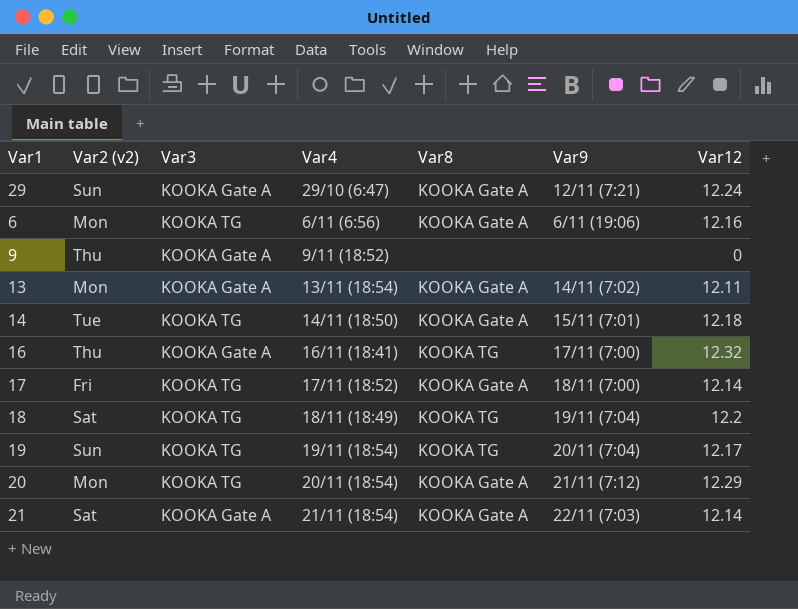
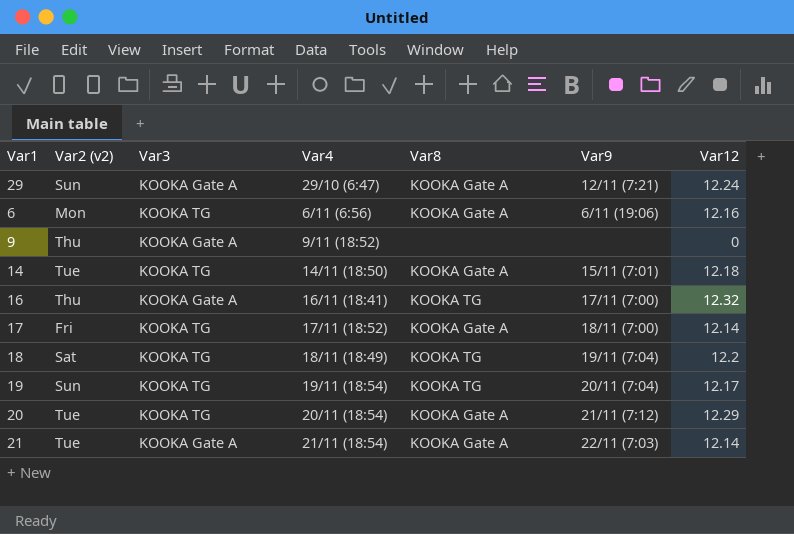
row 13: Mon | KOOKA Gate A | 13/11 (18:54) | KOOKA Gate A | 14/11 (7:02) | 12.11 -> none
20 | Var2 (v2): Mon -> Tue
21 | Var2 (v2): Sat -> Tue

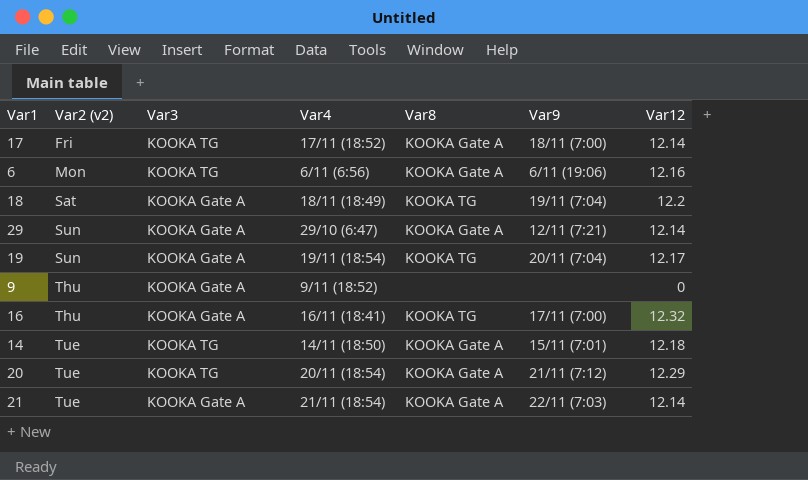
row order: none -> Var2 (v2) ascending
18 | Var3: KOOKA TG -> KOOKA Gate A
29 | Var12: 12.24 -> 12.14
19 | Var3: KOOKA TG -> KOOKA Gate A

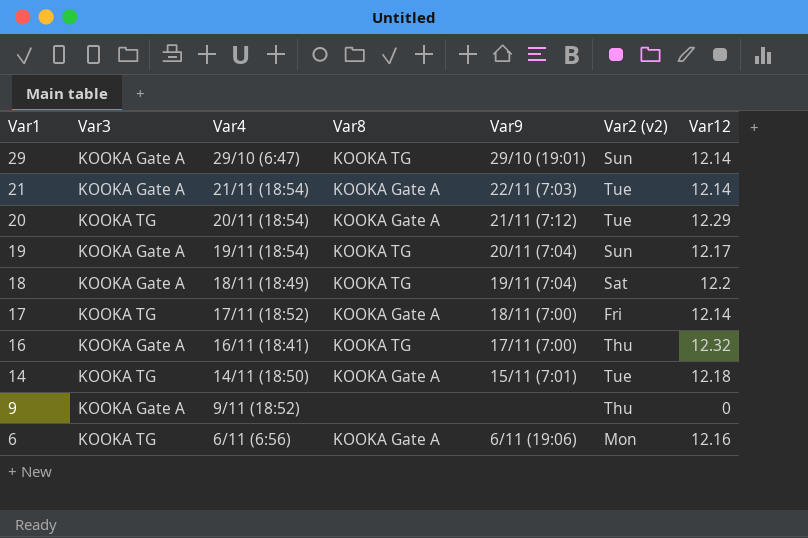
row order: Var2 (v2) ascending -> Var1 descending
column Var2 (v2) | position: 2 -> 6
29 | Var8: KOOKA Gate A -> KOOKA TG
29 | Var9: 12/11 (7:21) -> 29/10 (19:01)

